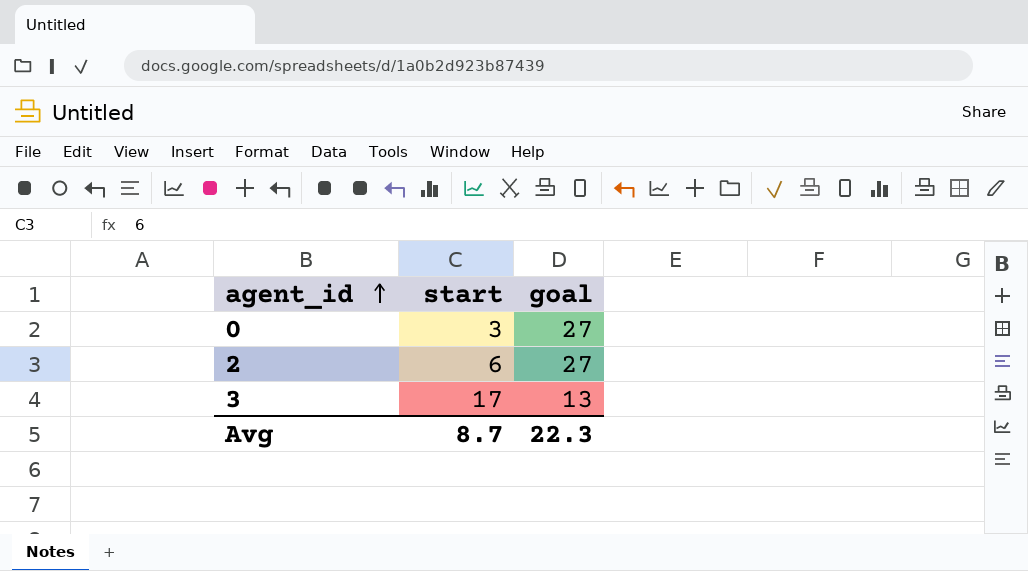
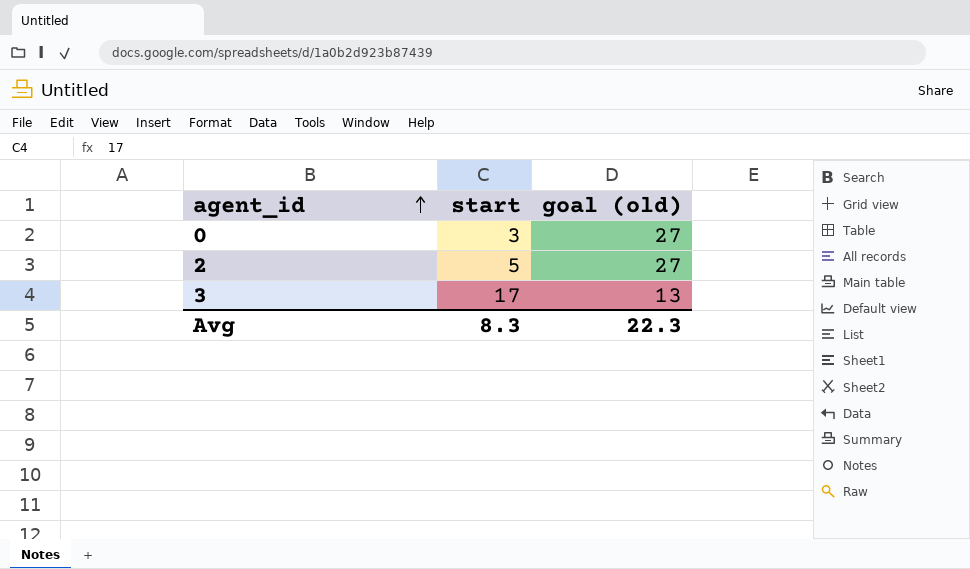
column name: goal -> goal (old)
2 | start: 6 -> 5
Avg | start: 8.7 -> 8.3

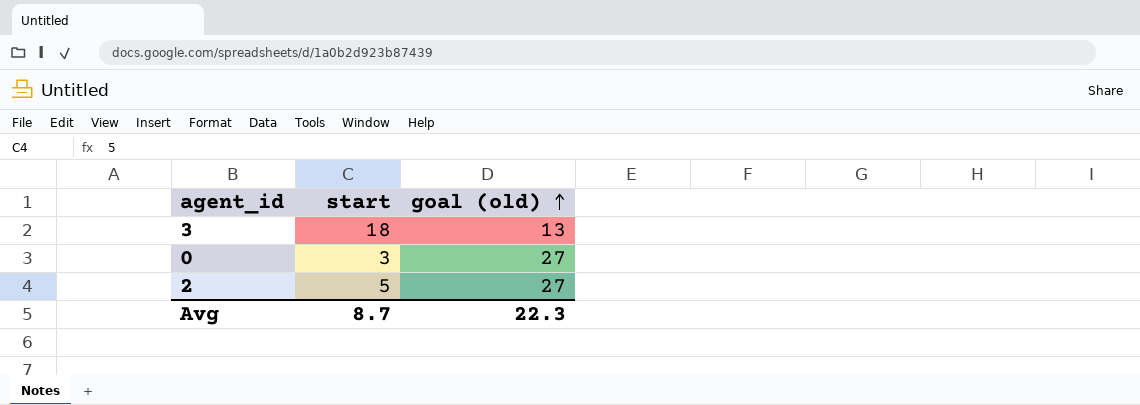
row order: agent_id ascending -> goal (old) ascending
3 | start: 17 -> 18
Avg | start: 8.3 -> 8.7

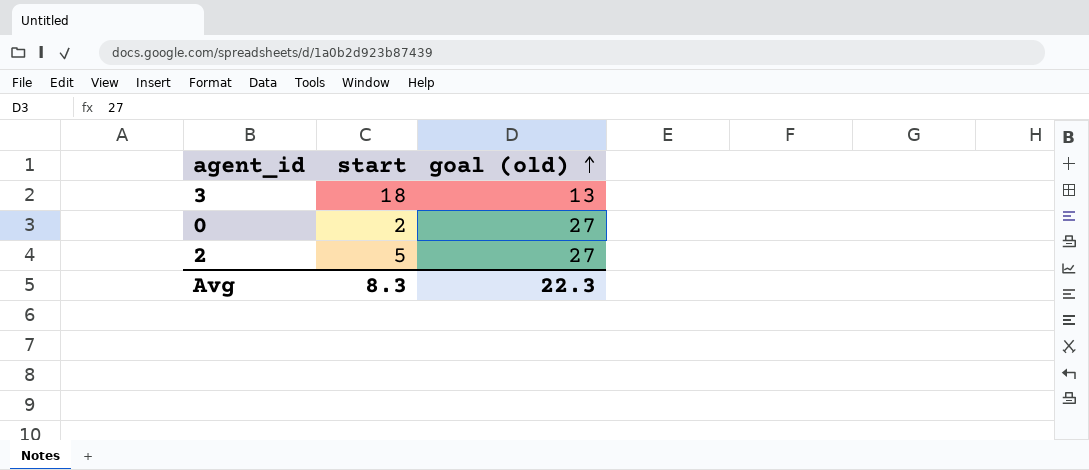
0 | start: 3 -> 2
Avg | start: 8.7 -> 8.3

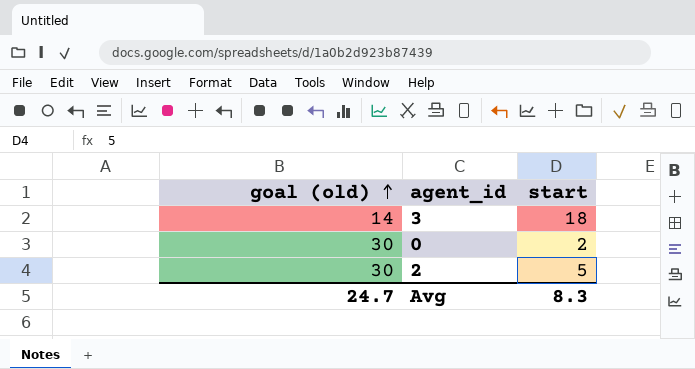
column goal (old) | position: 3 -> 1
3 | goal (old): 13 -> 14
0 | goal (old): 27 -> 30
2 | goal (old): 27 -> 30
Avg | goal (old): 22.3 -> 24.7

